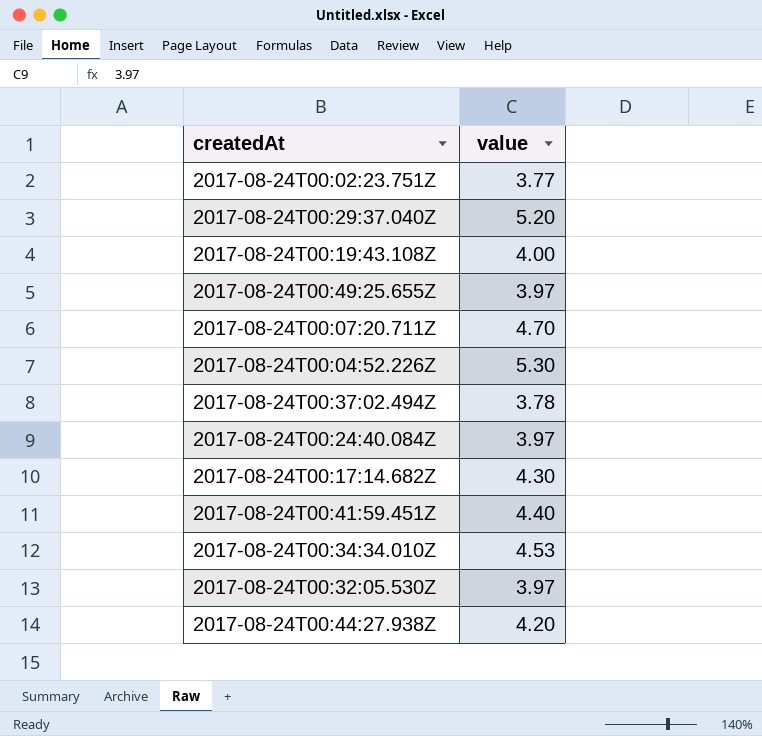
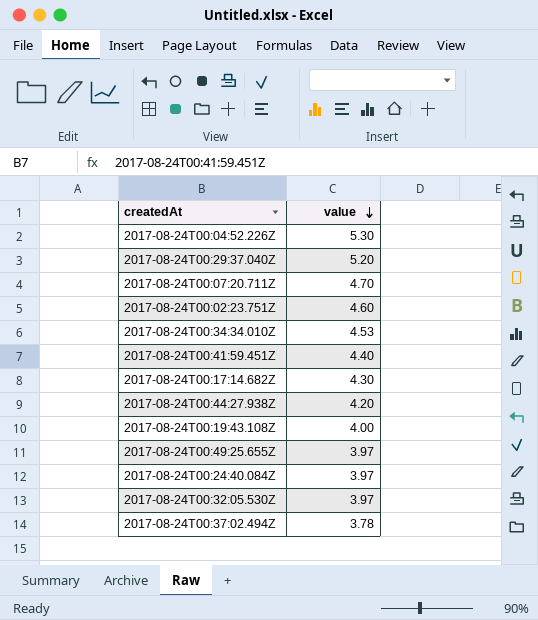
row order: none -> value descending
2017-08-24T00:02:23.751Z | value: 3.77 -> 4.60

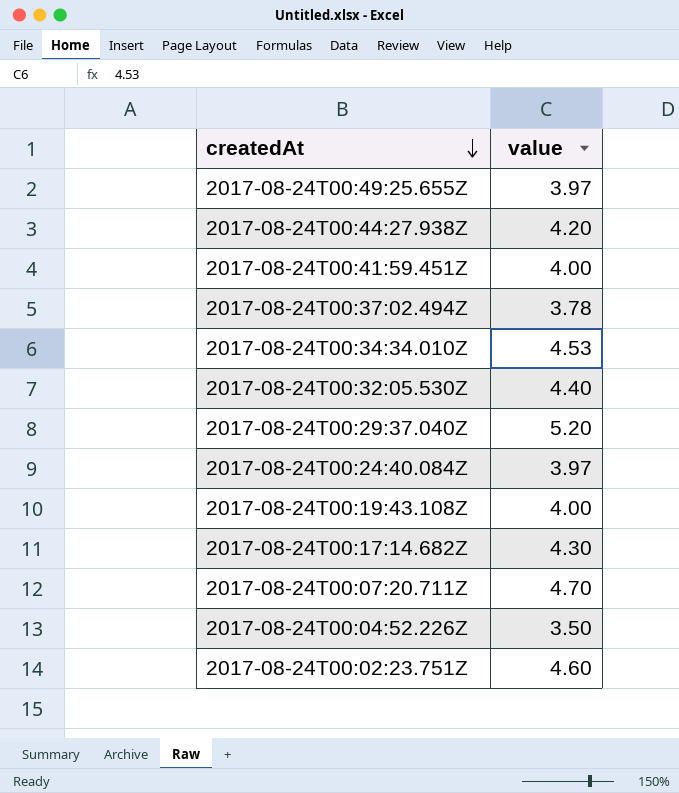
row order: value descending -> createdAt descending
2017-08-24T00:41:59.451Z | value: 4.40 -> 4.00
2017-08-24T00:32:05.530Z | value: 3.97 -> 4.40
2017-08-24T00:04:52.226Z | value: 5.30 -> 3.50

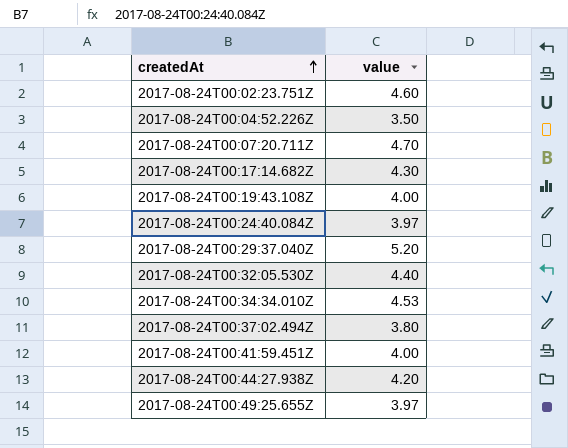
row order: createdAt descending -> createdAt ascending
2017-08-24T00:37:02.494Z | value: 3.78 -> 3.80

